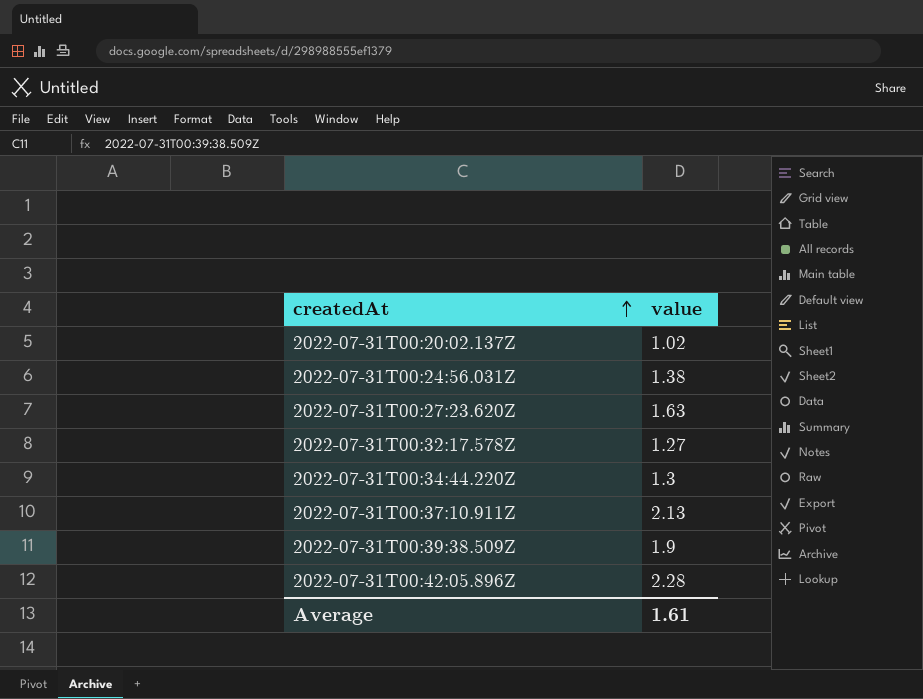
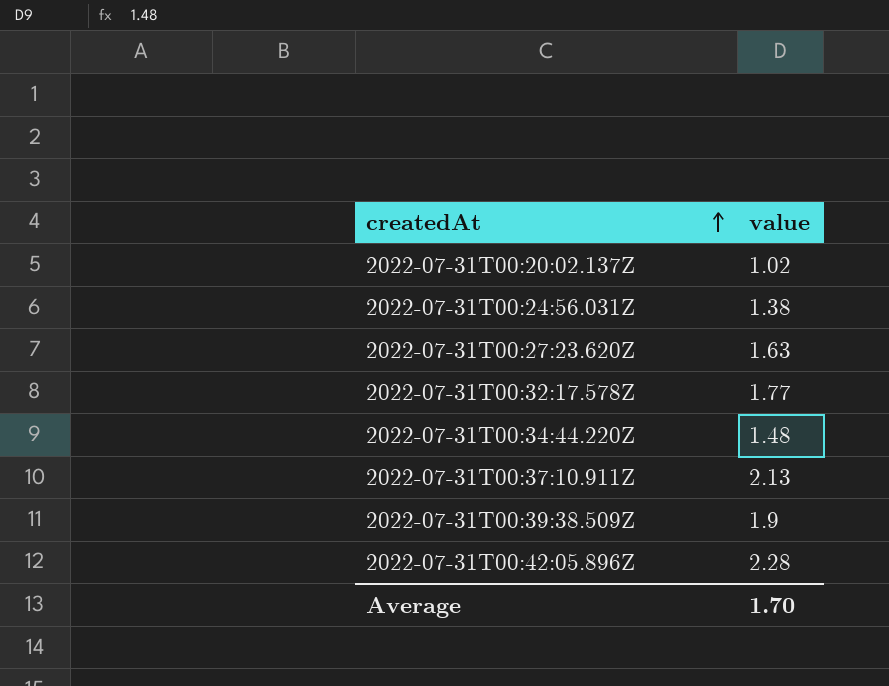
2022-07-31T00:32:17.578Z | value: 1.27 -> 1.77
2022-07-31T00:34:44.220Z | value: 1.3 -> 1.48
Average | value: 1.61 -> 1.70

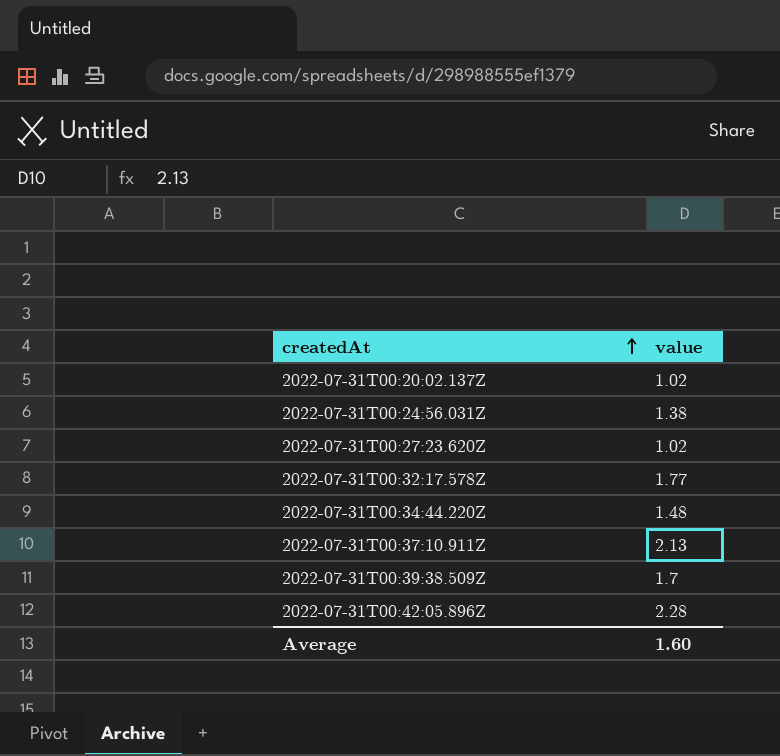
2022-07-31T00:27:23.620Z | value: 1.63 -> 1.02
2022-07-31T00:39:38.509Z | value: 1.9 -> 1.7
Average | value: 1.70 -> 1.60

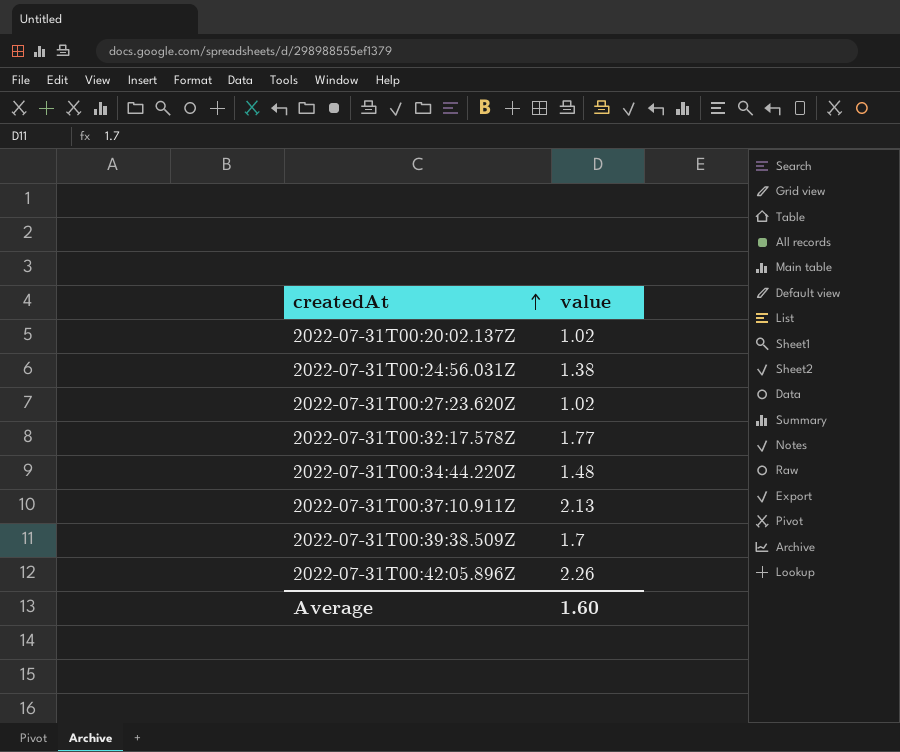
2022-07-31T00:42:05.896Z | value: 2.28 -> 2.26

